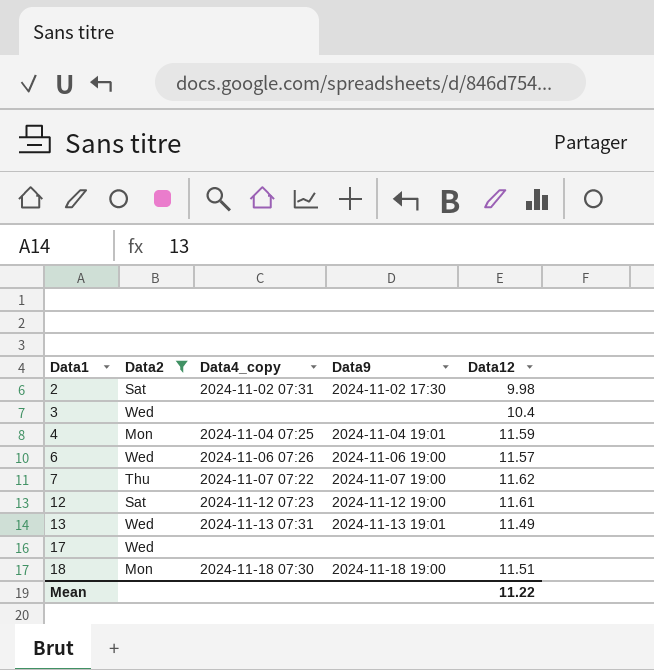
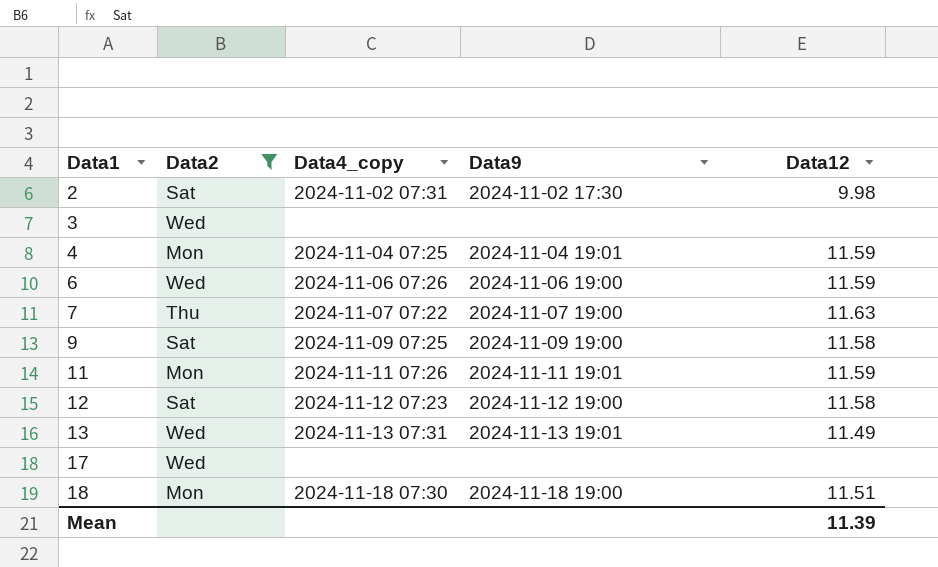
3 | Data12: 10.4 -> none
6 | Data12: 11.57 -> 11.59
7 | Data12: 11.62 -> 11.63
row 9: none -> Sat | 2024-11-09 07:25 | 2024-11-09 19:00 | 11.58
row 11: none -> Mon | 2024-11-11 07:26 | 2024-11-11 19:01 | 11.59
12 | Data12: 11.61 -> 11.58
Mean | Data12: 11.22 -> 11.39

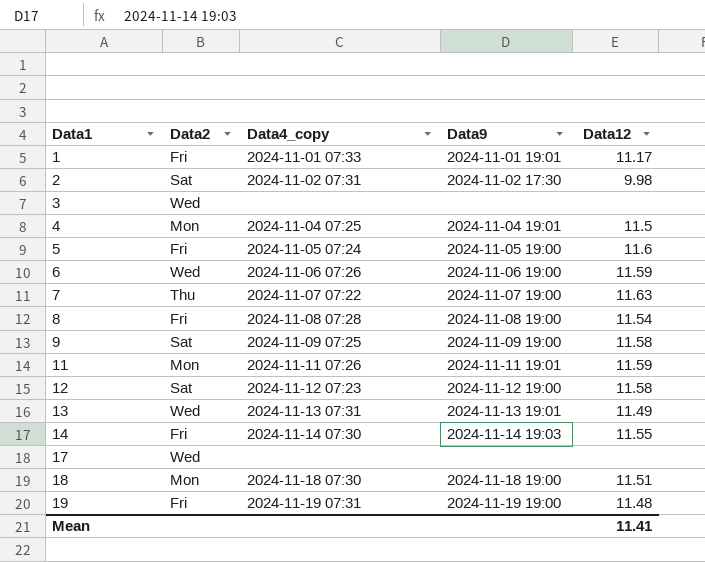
filter: Data2 != Fri -> none
4 | Data12: 11.59 -> 11.5
Mean | Data12: 11.39 -> 11.41

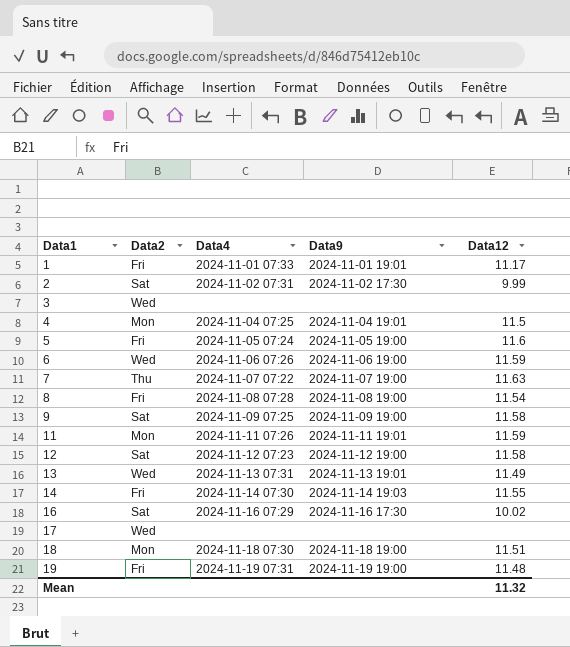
column name: Data4_copy -> Data4
2 | Data12: 9.98 -> 9.99
row 16: none -> Sat | 2024-11-16 07:29 | 2024-11-16 17:30 | 10.02
Mean | Data12: 11.41 -> 11.32

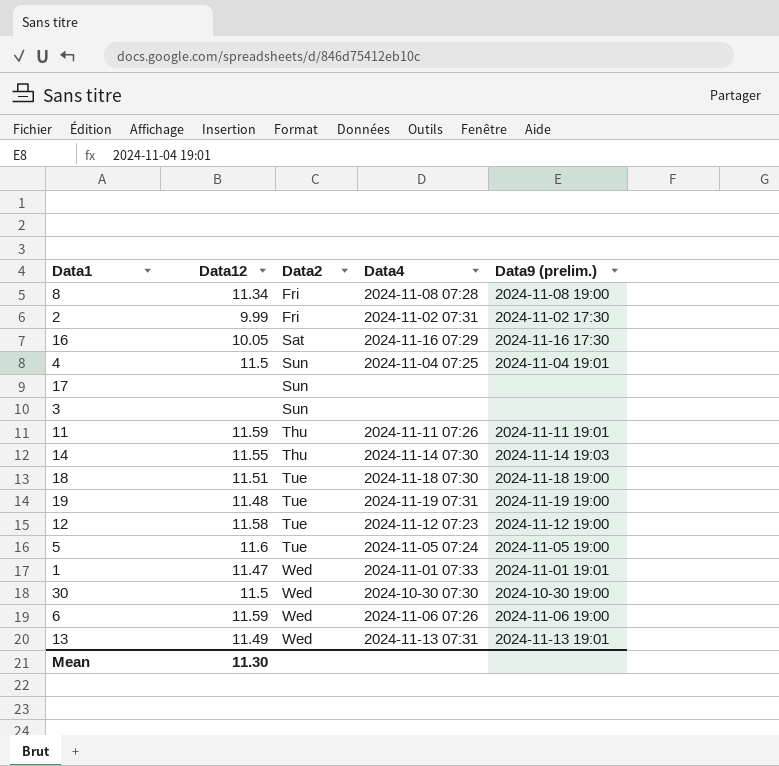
row order: Data1 ascending -> Data2 ascending
column Data12 | position: 5 -> 2
column name: Data9 -> Data9 (prelim.)
row 7: Thu | 2024-11-07 07:22 | 2024-11-07 19:00 | 11.63 -> none
row 9: Sat | 2024-11-09 07:25 | 2024-11-09 19:00 | 11.58 -> none
8 | Data12: 11.54 -> 11.34
2 | Data2: Sat -> Fri
16 | Data12: 10.02 -> 10.05
4 | Data2: Mon -> Sun
17 | Data2: Wed -> Sun
3 | Data2: Wed -> Sun
11 | Data2: Mon -> Thu
14 | Data2: Fri -> Thu
18 | Data2: Mon -> Tue
19 | Data2: Fri -> Tue
12 | Data2: Sat -> Tue
5 | Data2: Fri -> Tue
1 | Data12: 11.17 -> 11.47
1 | Data2: Fri -> Wed
row 30: none -> 11.5 | Wed | 2024-10-30 07:30 | 2024-10-30 19:00
Mean | Data12: 11.32 -> 11.30

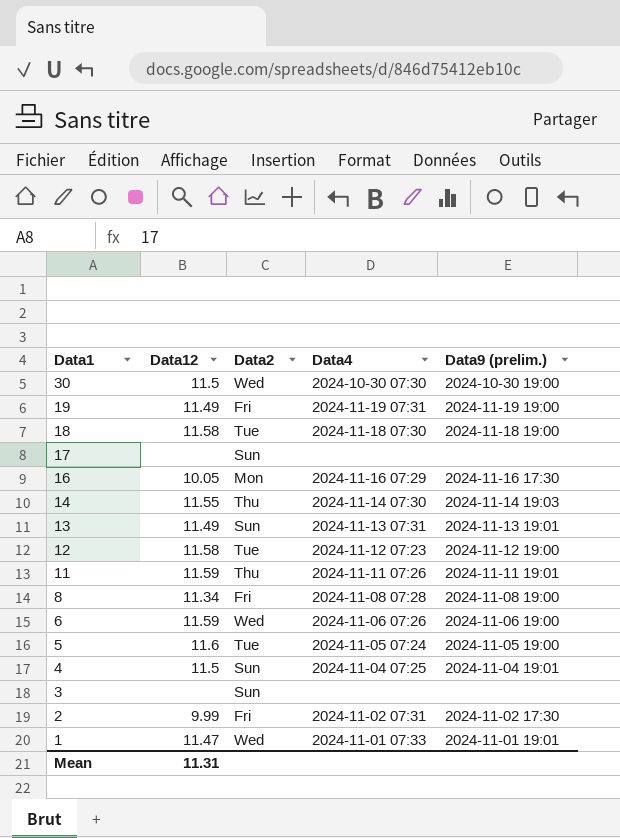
row order: Data2 ascending -> Data1 descending
19 | Data12: 11.48 -> 11.49
19 | Data2: Tue -> Fri
18 | Data12: 11.51 -> 11.58
16 | Data2: Sat -> Mon
13 | Data2: Wed -> Sun
Mean | Data12: 11.30 -> 11.31

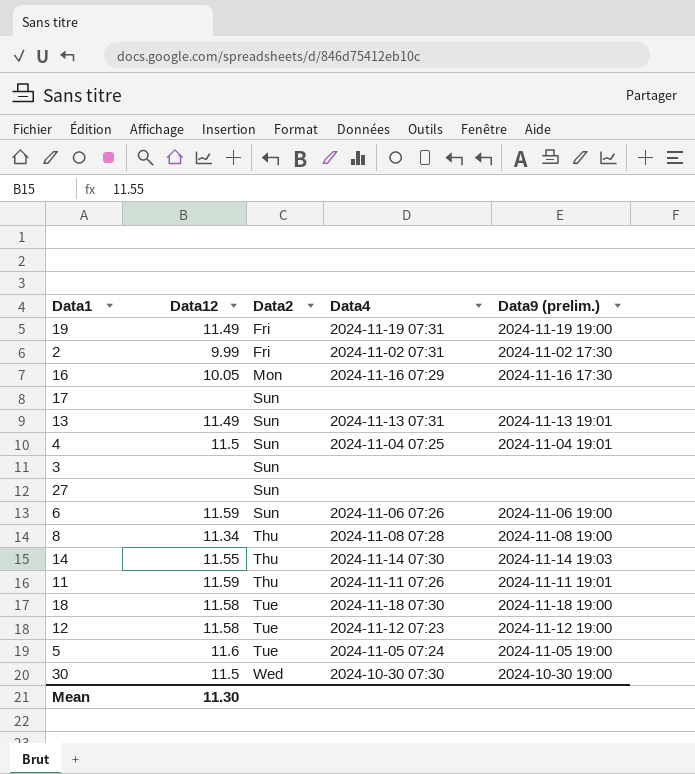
row order: Data1 descending -> Data2 ascending
row 1: 11.47 | Wed | 2024-11-01 07:33 | 2024-11-01 19:01 -> none
row 27: none -> none | Sun | none | none
6 | Data2: Wed -> Sun
8 | Data2: Fri -> Thu
Mean | Data12: 11.31 -> 11.30

